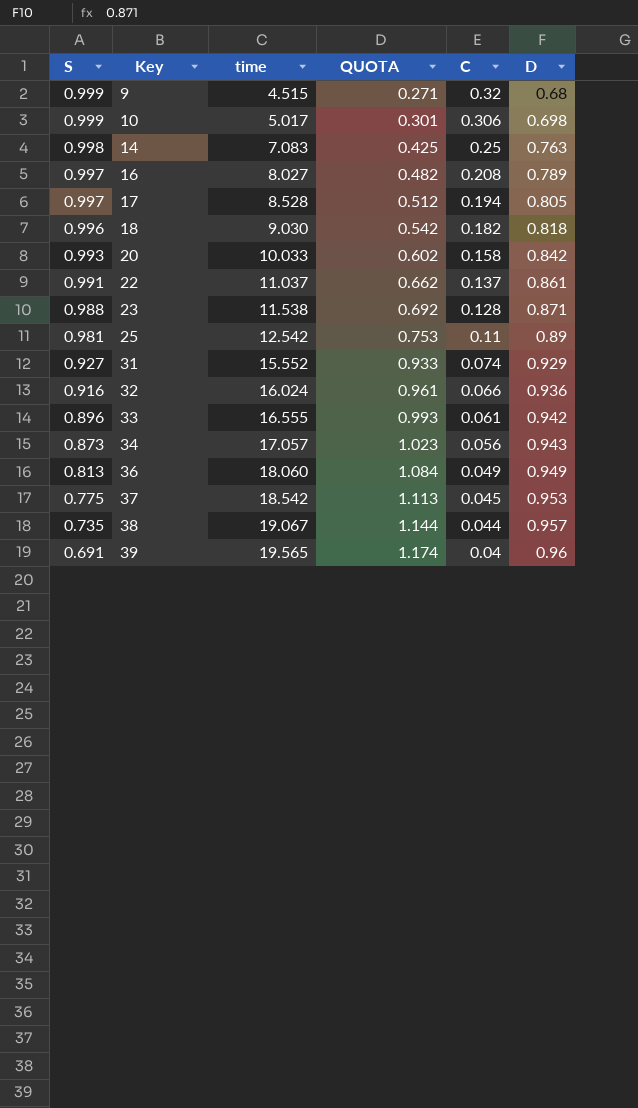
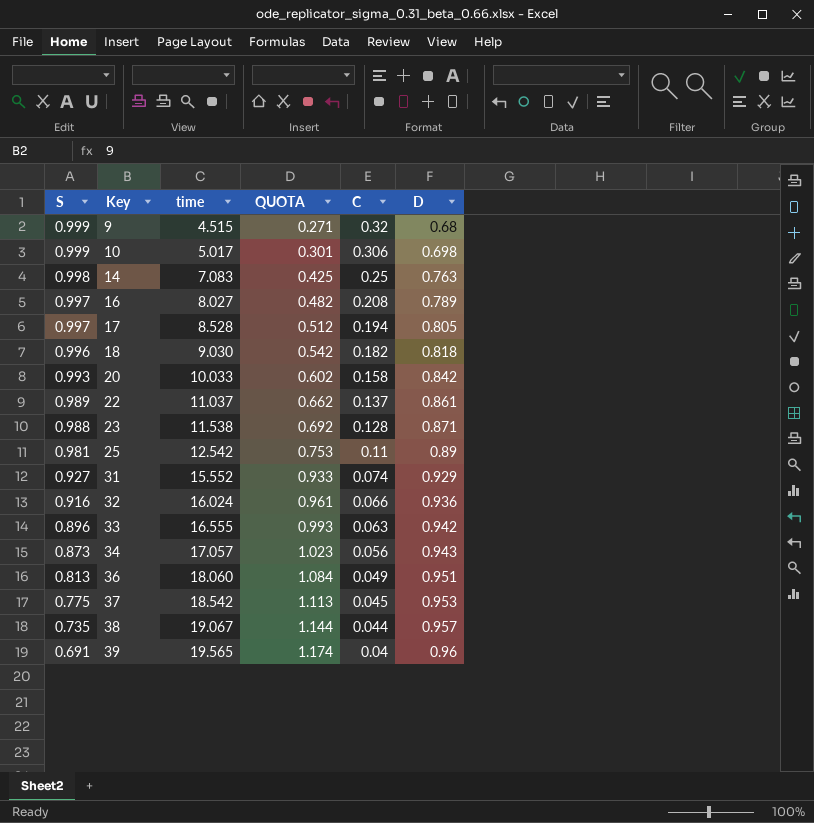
22 | S: 0.991 -> 0.989
33 | C: 0.061 -> 0.063
36 | D: 0.949 -> 0.951

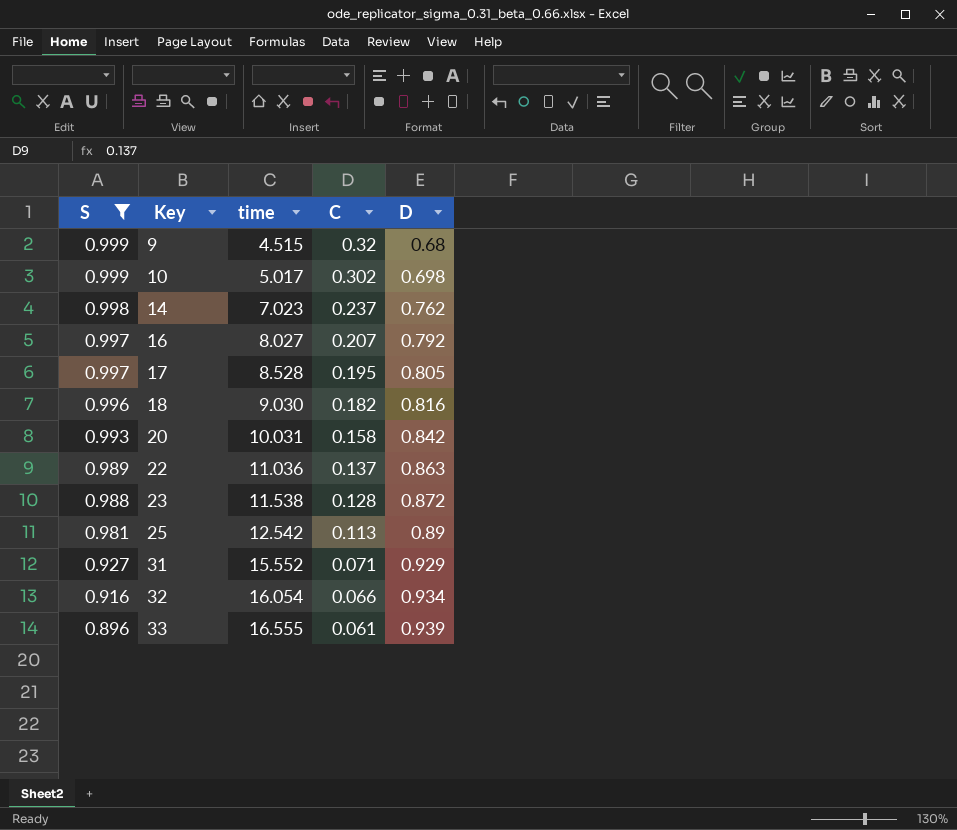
filter: none -> S >= 0.896
column QUOTA | formula: [time] * 0.06 -> none
10 | C: 0.306 -> 0.302
14 | time: 7.083 -> 7.023
14 | C: 0.25 -> 0.237
14 | D: 0.763 -> 0.762
16 | C: 0.208 -> 0.207
16 | D: 0.789 -> 0.792
17 | C: 0.194 -> 0.195
18 | D: 0.818 -> 0.816
20 | time: 10.033 -> 10.031
22 | time: 11.037 -> 11.036
22 | D: 0.861 -> 0.863
23 | D: 0.871 -> 0.872
25 | C: 0.11 -> 0.113
31 | C: 0.074 -> 0.071
32 | time: 16.024 -> 16.054
32 | D: 0.936 -> 0.934
33 | C: 0.063 -> 0.061
33 | D: 0.942 -> 0.939

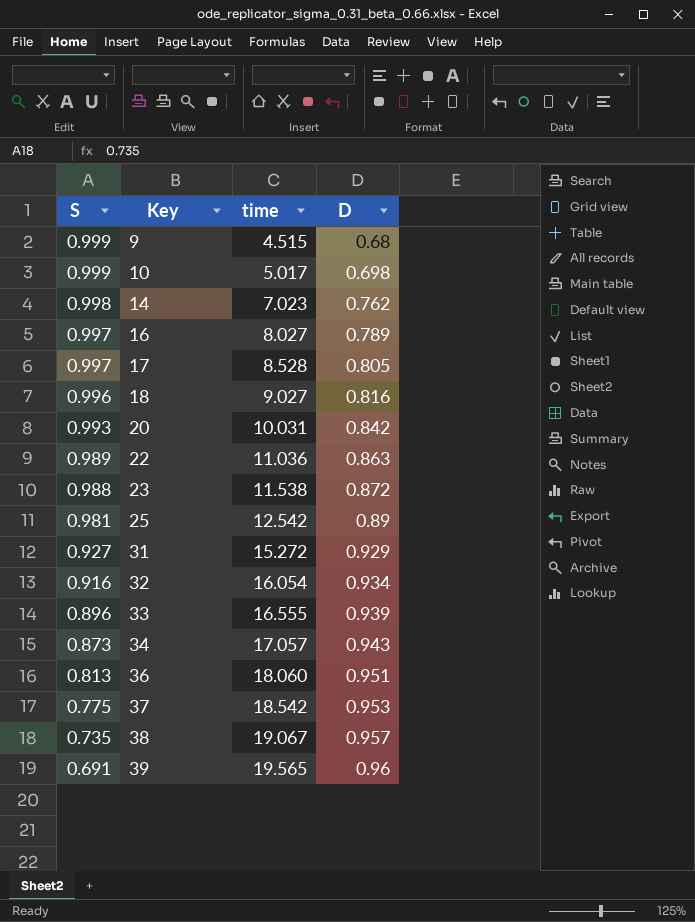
filter: S >= 0.896 -> none
column C | position: 4 -> none
16 | D: 0.792 -> 0.789
18 | time: 9.030 -> 9.027
31 | time: 15.552 -> 15.272

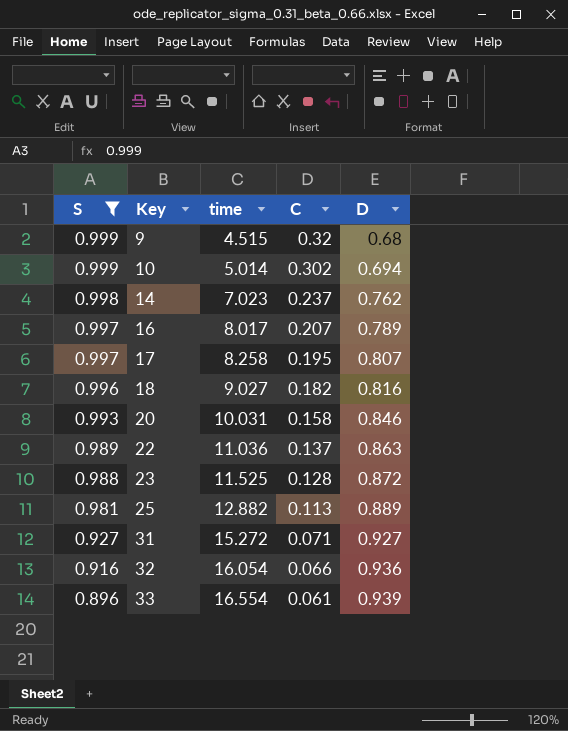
filter: none -> S >= 0.896
column C | position: none -> 4
10 | time: 5.017 -> 5.014
10 | D: 0.698 -> 0.694
16 | time: 8.027 -> 8.017
17 | time: 8.528 -> 8.258
17 | D: 0.805 -> 0.807
20 | D: 0.842 -> 0.846
23 | time: 11.538 -> 11.525
25 | time: 12.542 -> 12.882
25 | D: 0.89 -> 0.889
31 | D: 0.929 -> 0.927
32 | D: 0.934 -> 0.936
33 | time: 16.555 -> 16.554

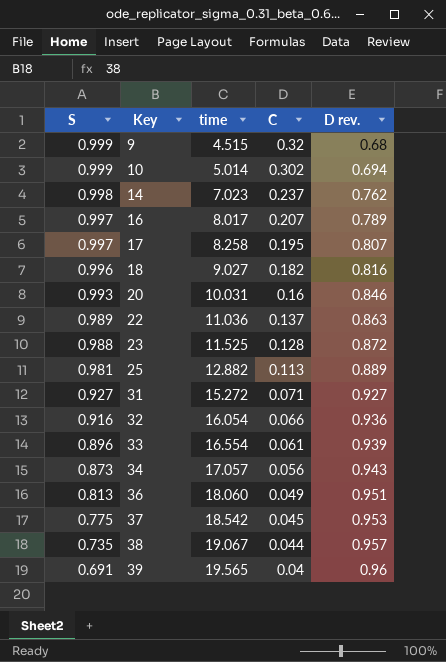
filter: S >= 0.896 -> none
column name: D -> D rev.
20 | C: 0.158 -> 0.16

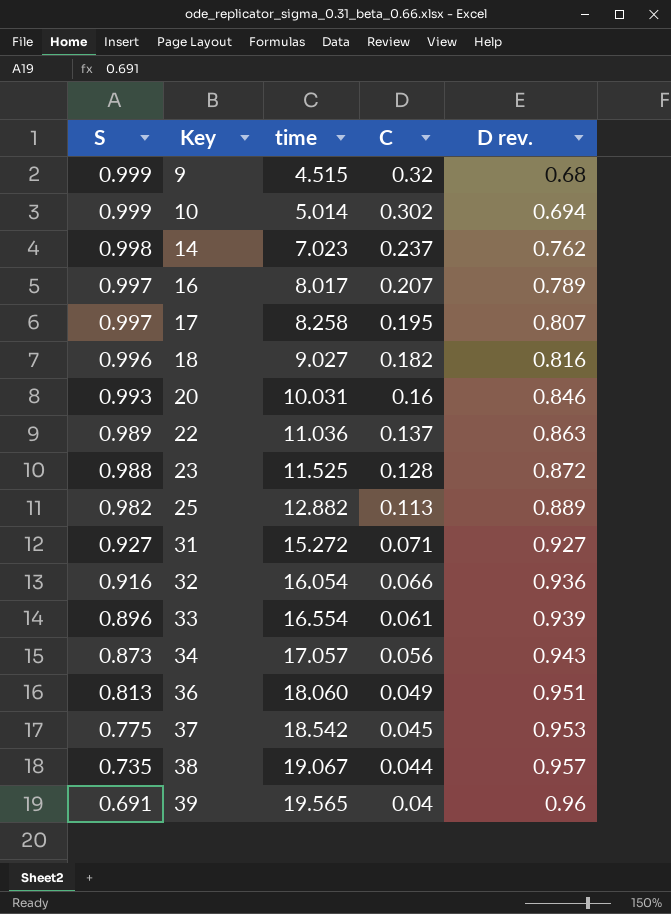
25 | S: 0.981 -> 0.982

